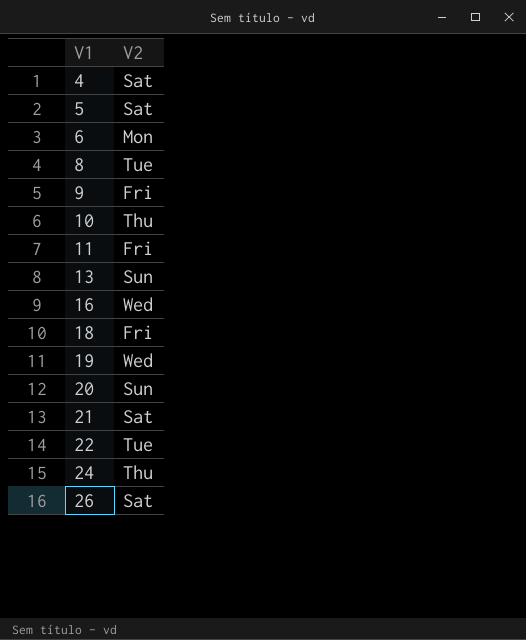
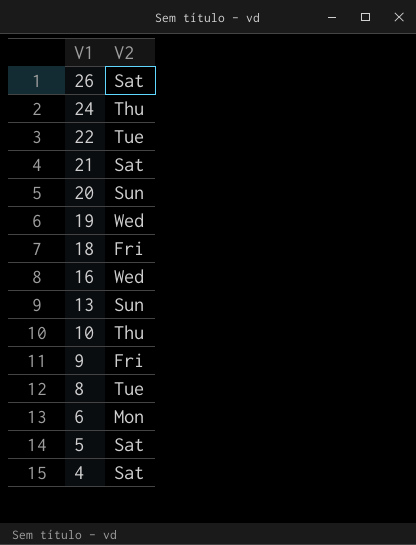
row order: V1 ascending -> V1 descending
row 11: Fri -> none

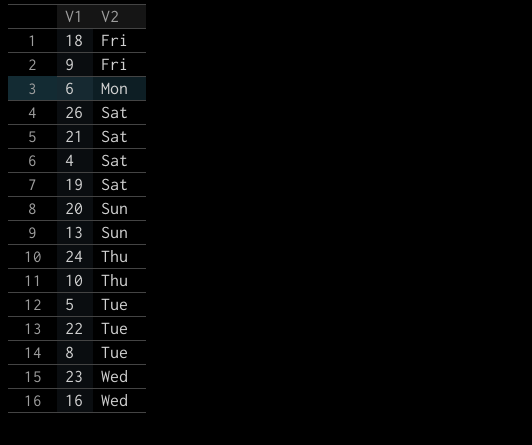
row order: V1 descending -> V2 ascending
19 | V2: Wed -> Sat
5 | V2: Sat -> Tue
row 23: none -> Wed

